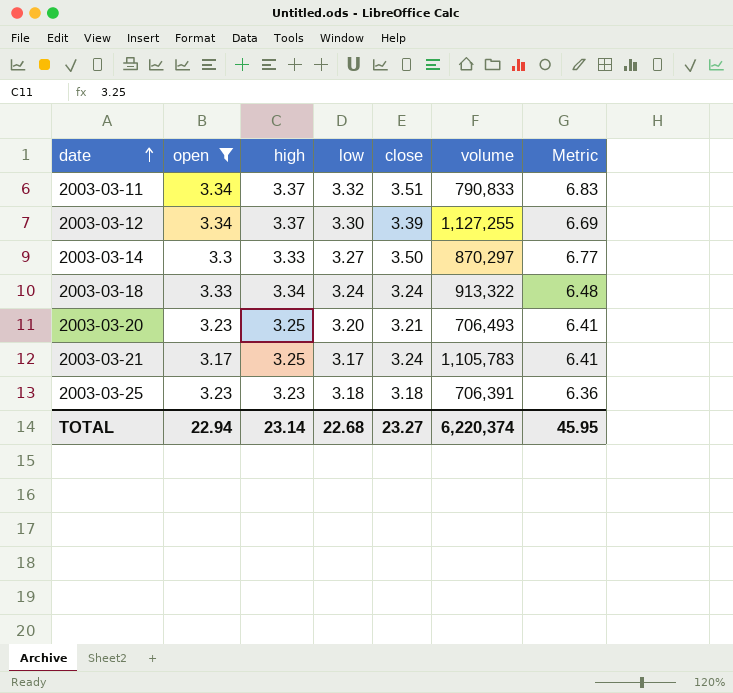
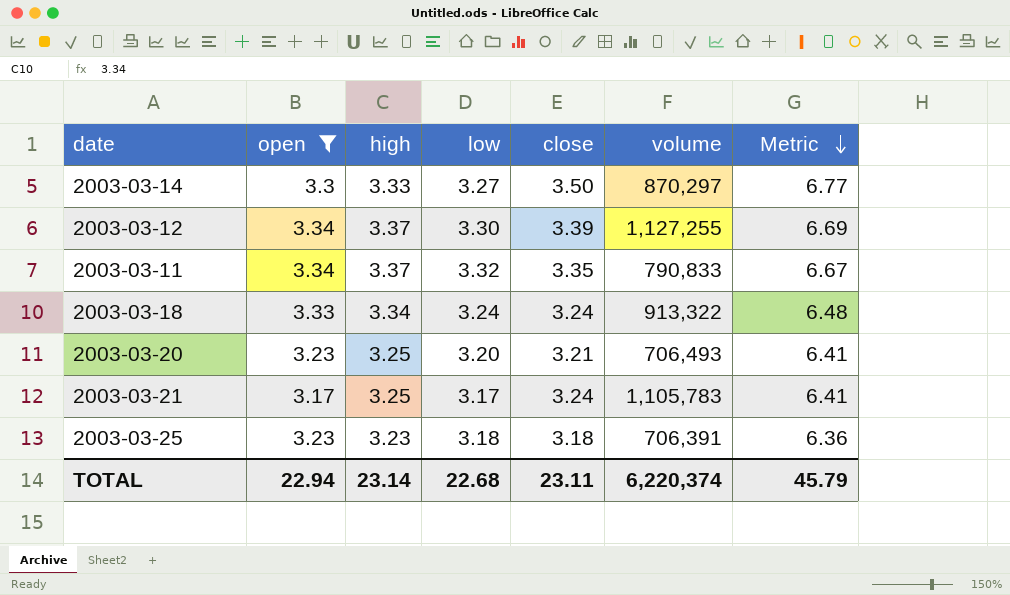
row order: date ascending -> Metric descending
2003-03-11 | close: 3.51 -> 3.35
2003-03-11 | Metric: 6.83 -> 6.67
TOTAL | close: 23.27 -> 23.11
TOTAL | Metric: 45.95 -> 45.79

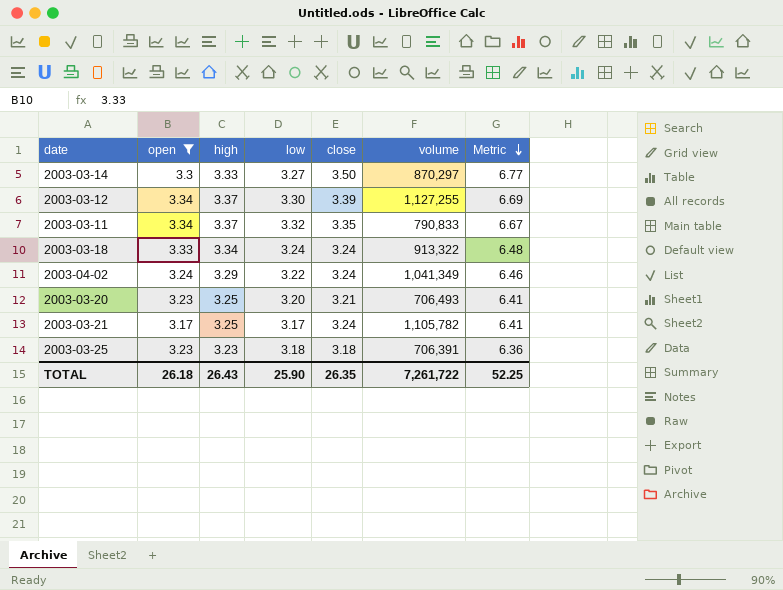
row 2003-04-02: none -> 3.24 | 3.29 | 3.22 | 3.24 | 1,041,349 | 6.46
2003-03-21 | volume: 1,105,783 -> 1,105,782
TOTAL | open: 22.94 -> 26.18
TOTAL | high: 23.14 -> 26.43
TOTAL | low: 22.68 -> 25.90
TOTAL | close: 23.11 -> 26.35
TOTAL | volume: 6,220,374 -> 7,261,722
TOTAL | Metric: 45.79 -> 52.25

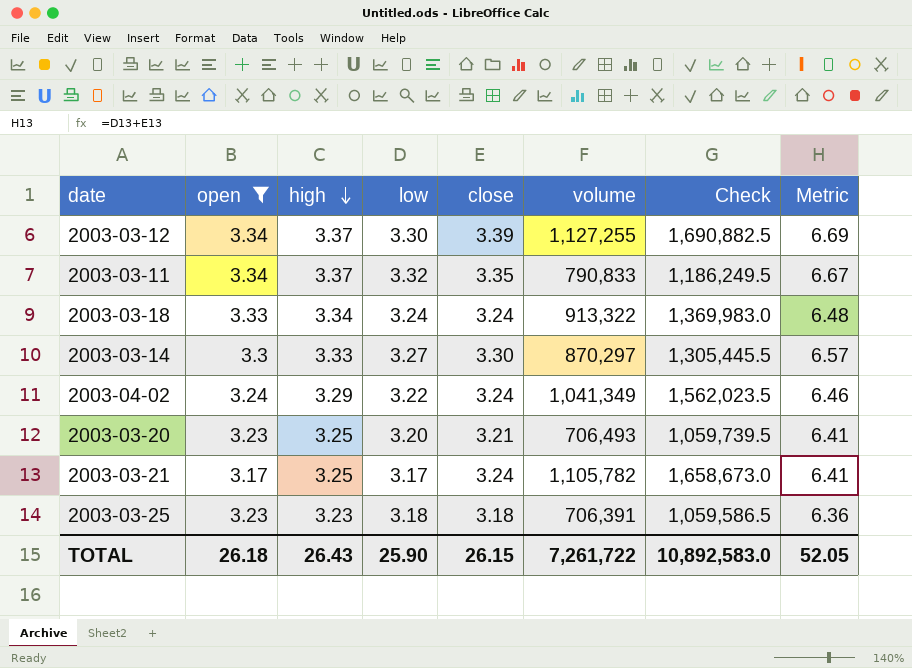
row order: Metric descending -> high descending
column Check | formula: none -> [volume] * 1.5
2003-03-14 | close: 3.50 -> 3.30
2003-03-14 | Metric: 6.77 -> 6.57
TOTAL | close: 26.35 -> 26.15
TOTAL | Metric: 52.25 -> 52.05

